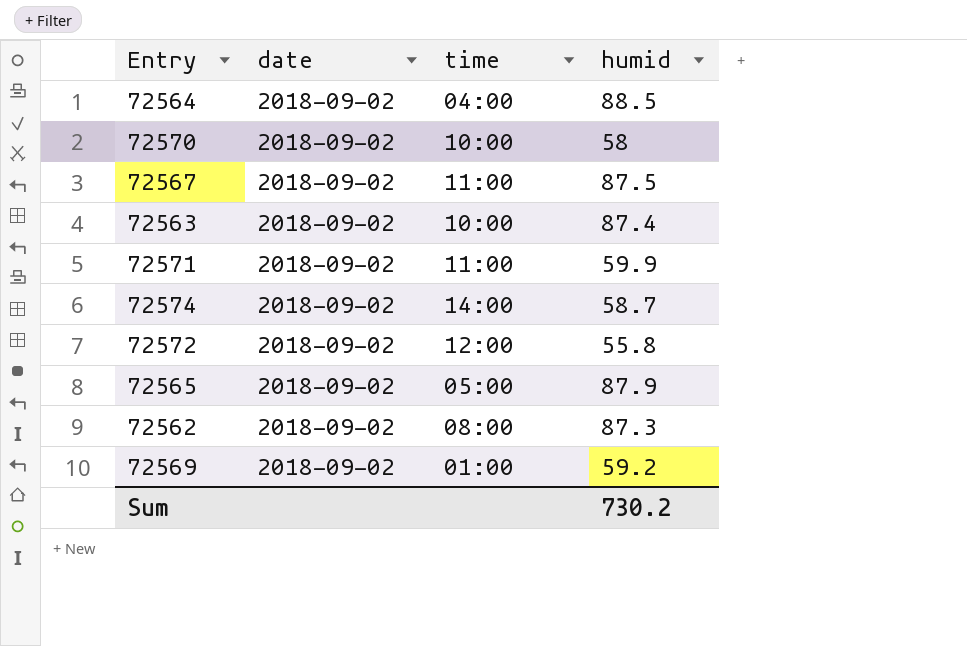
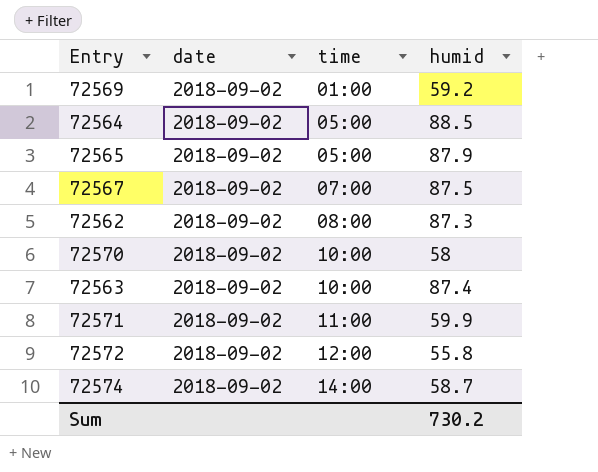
row order: none -> time ascending
72564 | time: 04:00 -> 05:00
72567 | time: 11:00 -> 07:00

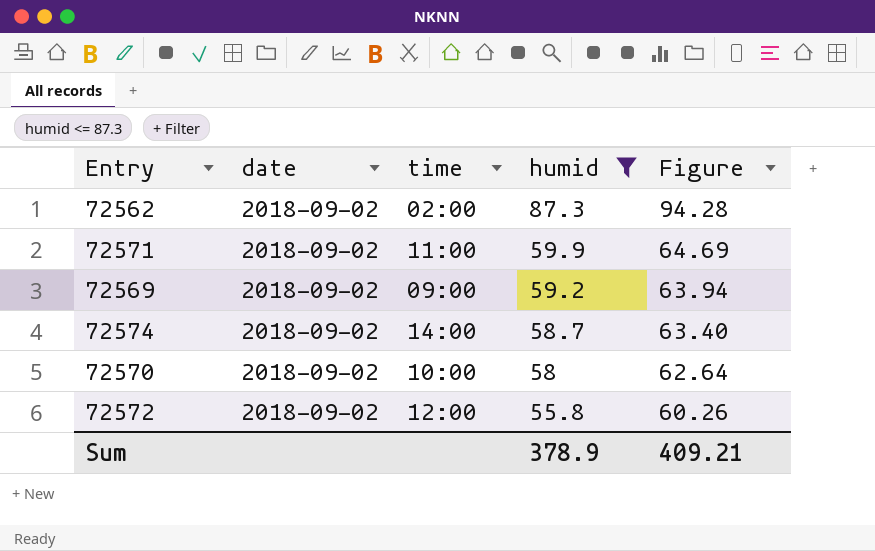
filter: none -> humid <= 87.3
row order: time ascending -> humid descending
column Figure | formula: none -> [humid] * 1.08
72562 | time: 08:00 -> 02:00
72569 | time: 01:00 -> 09:00
Sum | humid: 730.2 -> 378.9

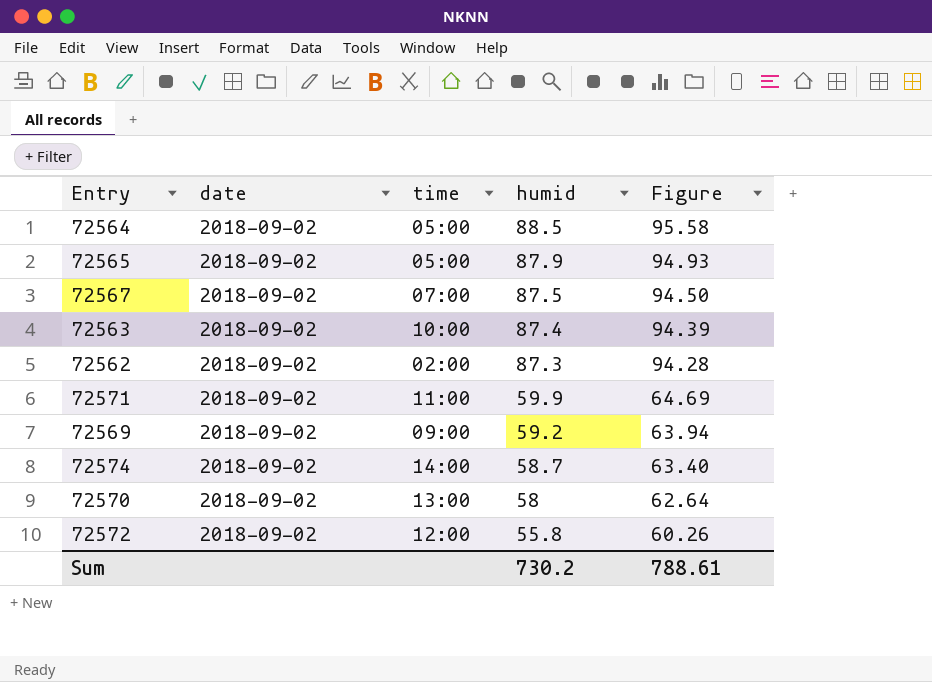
filter: humid <= 87.3 -> none
72570 | time: 10:00 -> 13:00
Sum | humid: 378.9 -> 730.2
Sum | Figure: 409.21 -> 788.61

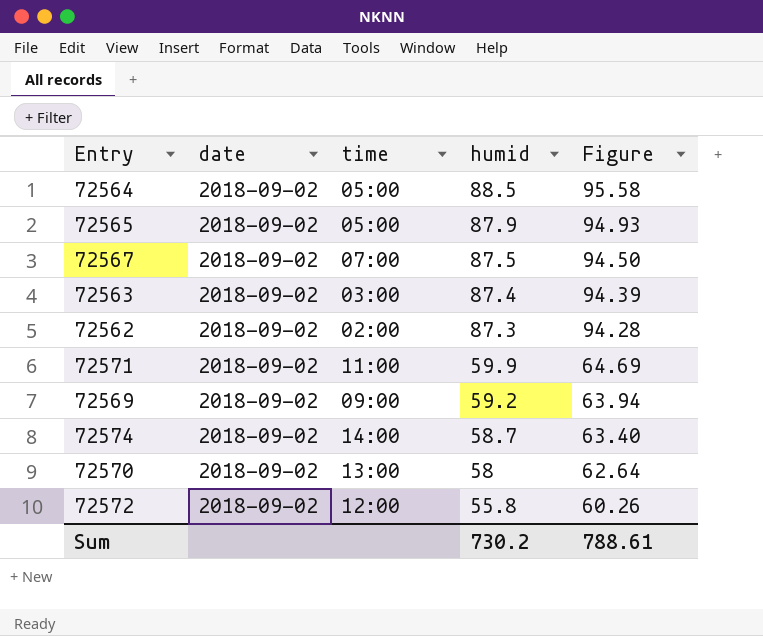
72563 | time: 10:00 -> 03:00

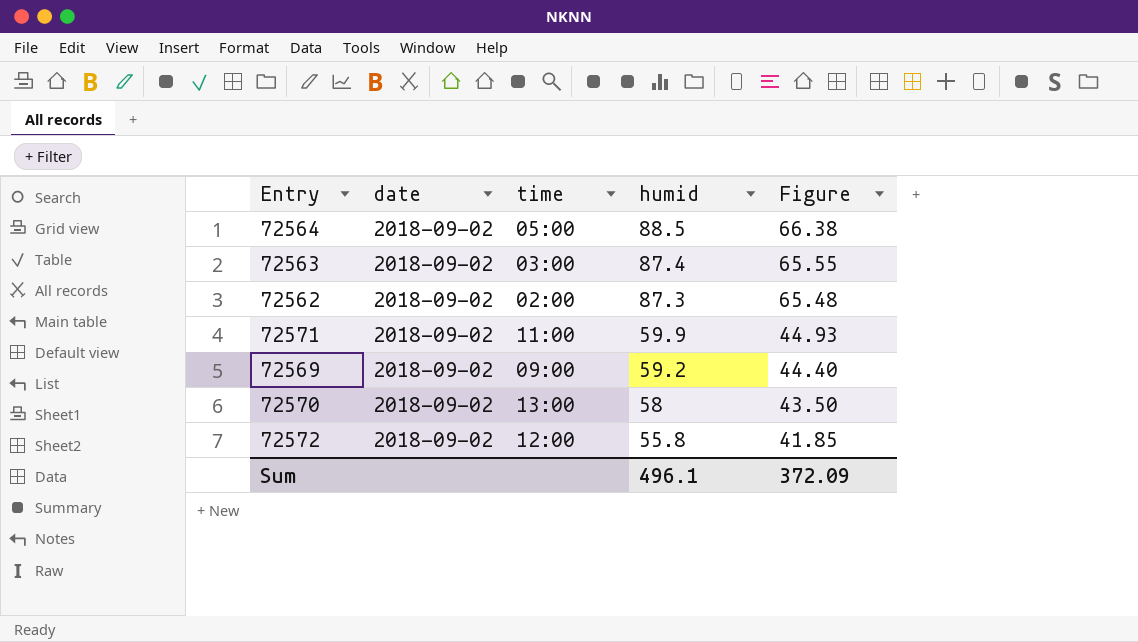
column Figure | formula: [humid] * 1.08 -> [humid] * 0.75
row 72565: 2018-09-02 | 05:00 | 87.9 | 94.93 -> none
row 72567: 2018-09-02 | 07:00 | 87.5 | 94.50 -> none
row 72574: 2018-09-02 | 14:00 | 58.7 | 63.40 -> none
Sum | humid: 730.2 -> 496.1
Sum | Figure: 788.61 -> 372.09

